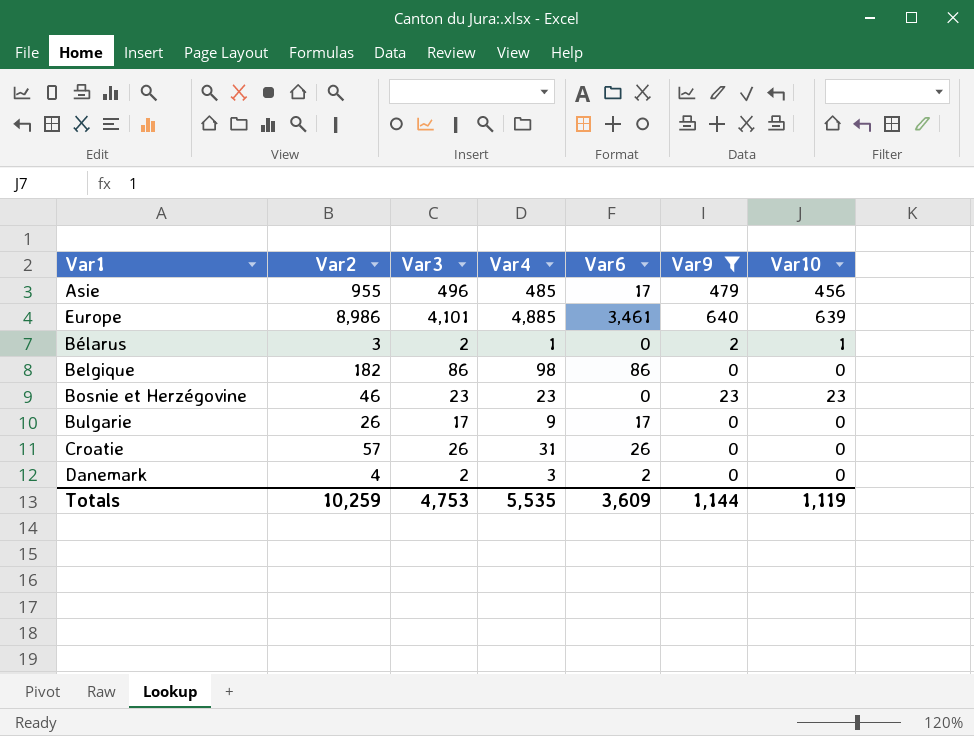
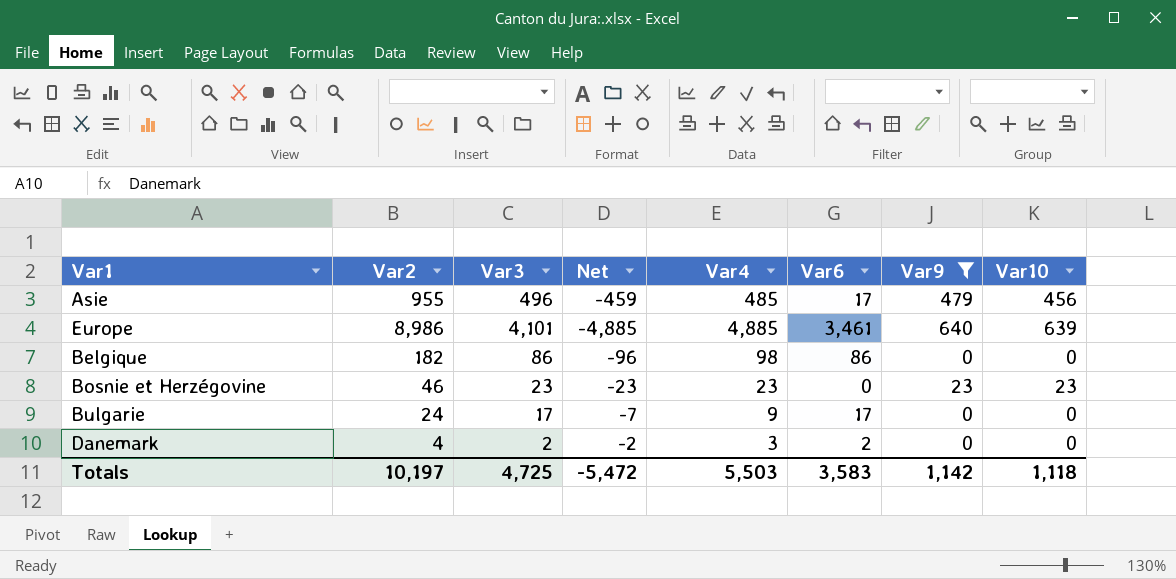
column Net | formula: none -> [Var3] - [Var2]
row Bélarus: 3 | 2 | 1 | 0 | 2 | 1 -> none
row Croatie: 57 | 26 | 31 | 26 | 0 | 0 -> none
Bulgarie | Var2: 26 -> 24
Totals | Var2: 10,259 -> 10,197
Totals | Var3: 4,753 -> 4,725
Totals | Var4: 5,535 -> 5,503
Totals | Var6: 3,609 -> 3,583
Totals | Var9: 1,144 -> 1,142
Totals | Var10: 1,119 -> 1,118

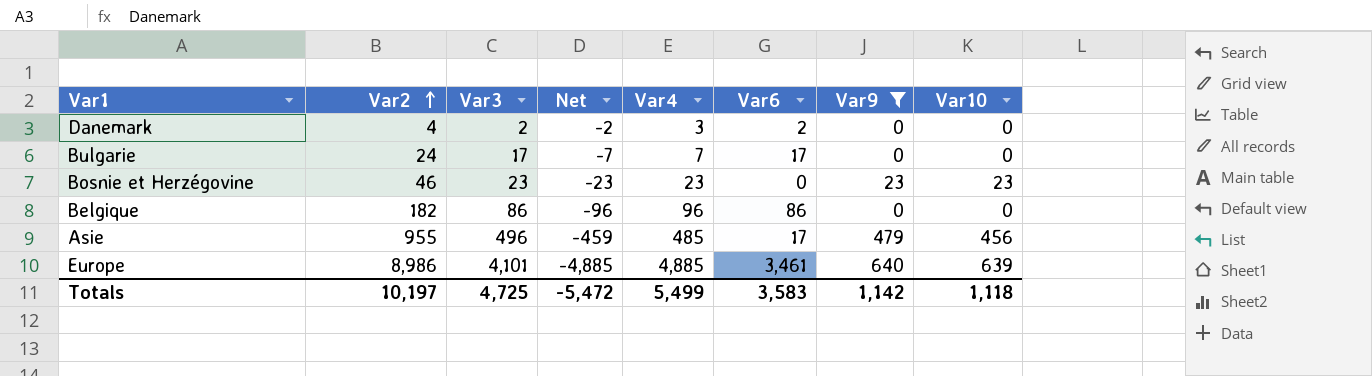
row order: none -> Var2 ascending
Bulgarie | Var4: 9 -> 7
Belgique | Var4: 98 -> 96
Totals | Var4: 5,503 -> 5,499

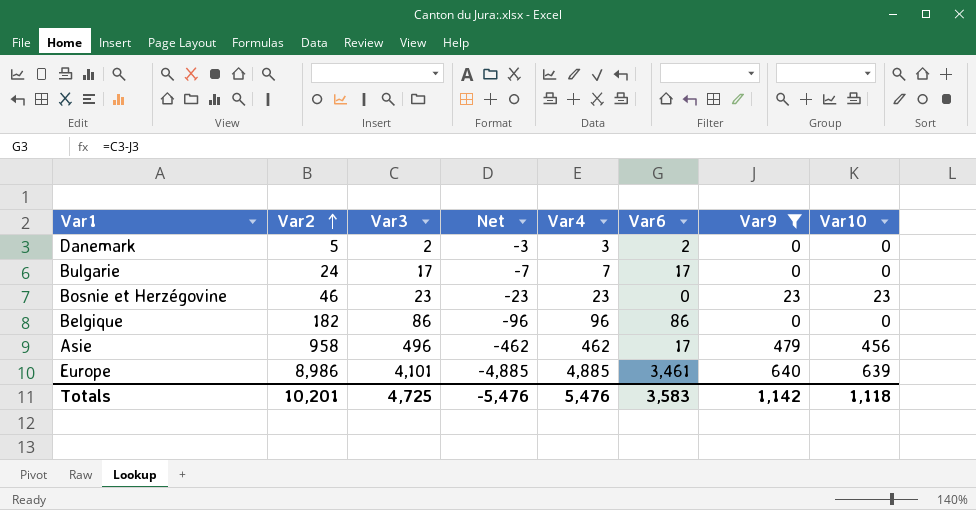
Danemark | Var2: 4 -> 5
Danemark | Net: -2 -> -3
Asie | Var2: 955 -> 958
Asie | Net: -459 -> -462
Asie | Var4: 485 -> 462
Totals | Var2: 10,197 -> 10,201
Totals | Net: -5,472 -> -5,476
Totals | Var4: 5,499 -> 5,476

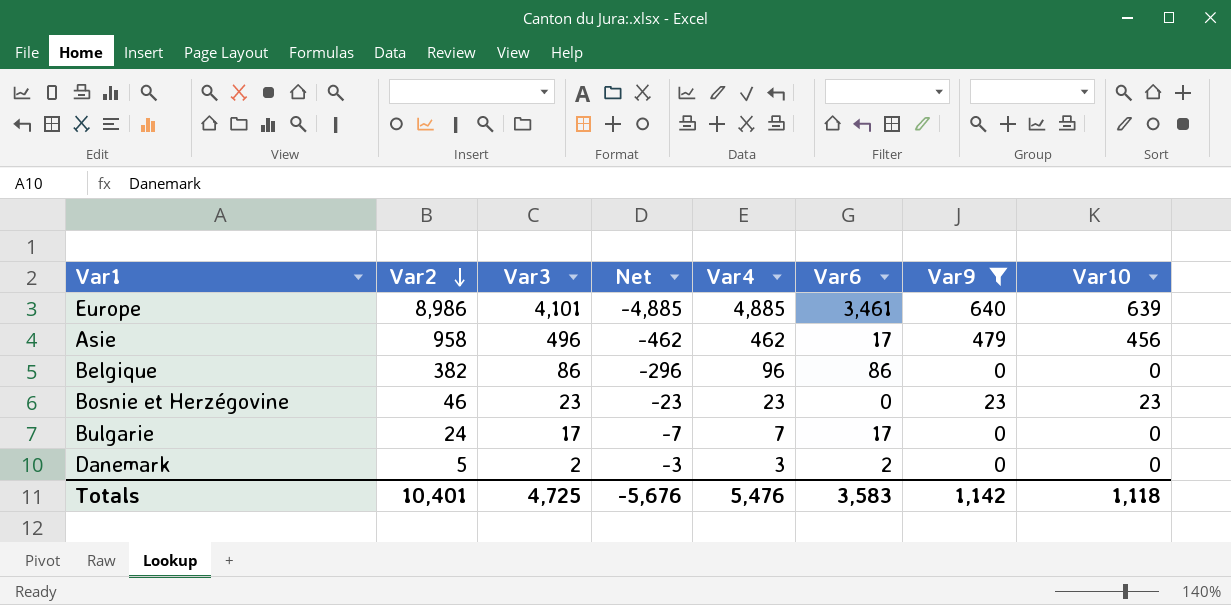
row order: Var2 ascending -> Var2 descending
Belgique | Var2: 182 -> 382
Belgique | Net: -96 -> -296
Totals | Var2: 10,201 -> 10,401
Totals | Net: -5,476 -> -5,676

